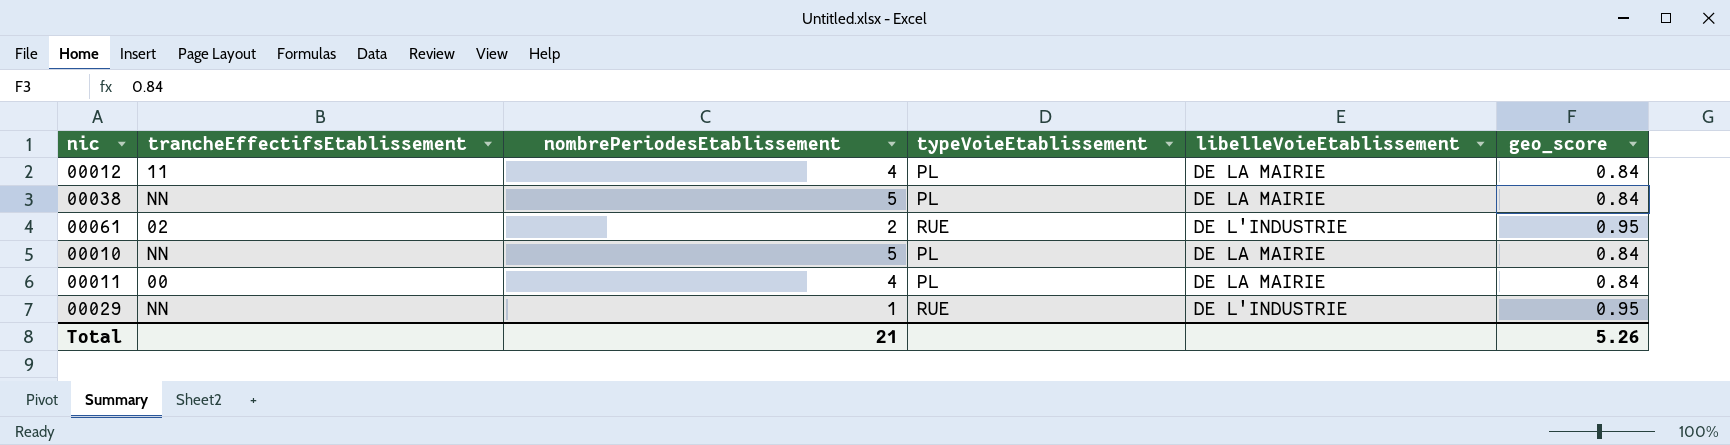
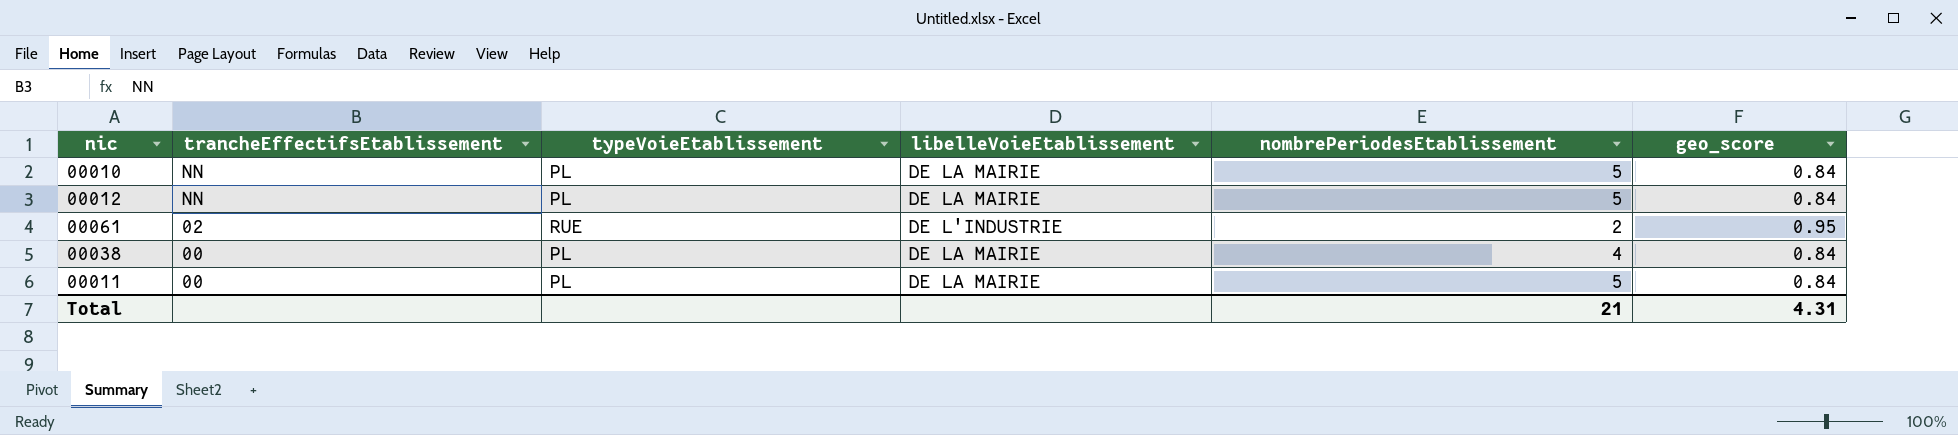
row order: none -> trancheEffectifsEtablissement descending
column nombrePeriodesEtablissement | position: 3 -> 5
row 00029: NN | 1 | RUE | DE L'INDUSTRIE | 0.95 -> none
00012 | trancheEffectifsEtablissement: 11 -> NN
00012 | nombrePeriodesEtablissement: 4 -> 5
00038 | trancheEffectifsEtablissement: NN -> 00
00038 | nombrePeriodesEtablissement: 5 -> 4
00011 | nombrePeriodesEtablissement: 4 -> 5
Total | geo_score: 5.26 -> 4.31

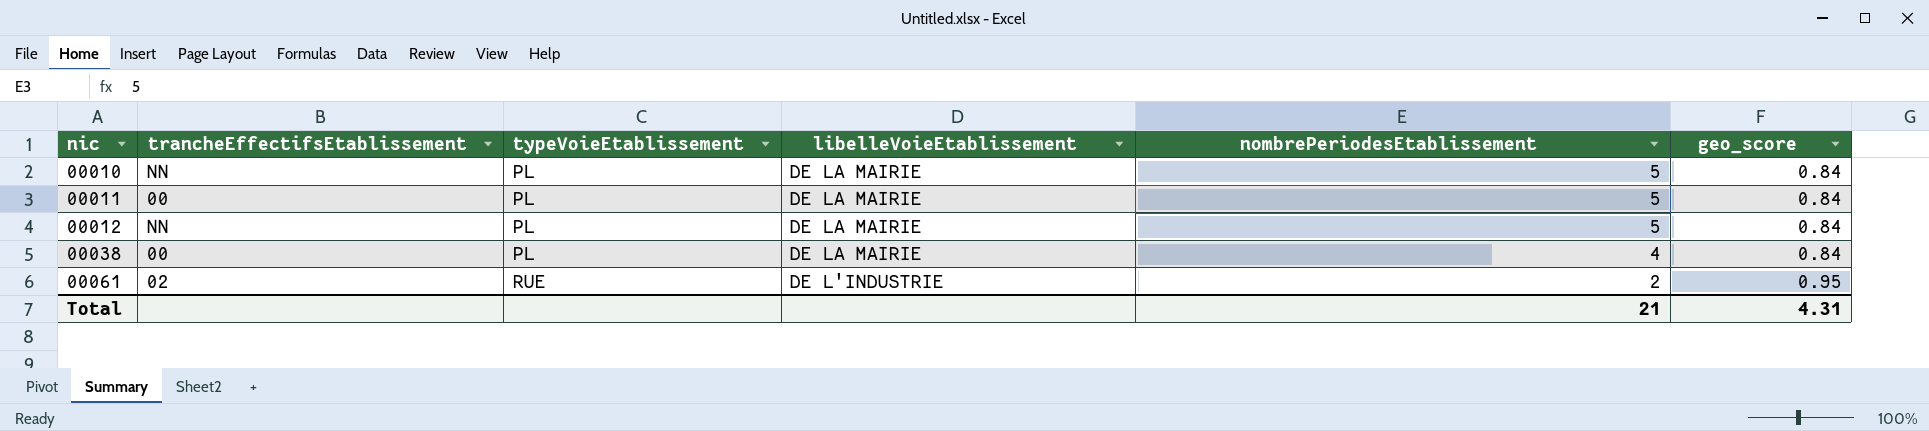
row order: trancheEffectifsEtablissement descending -> nic ascending

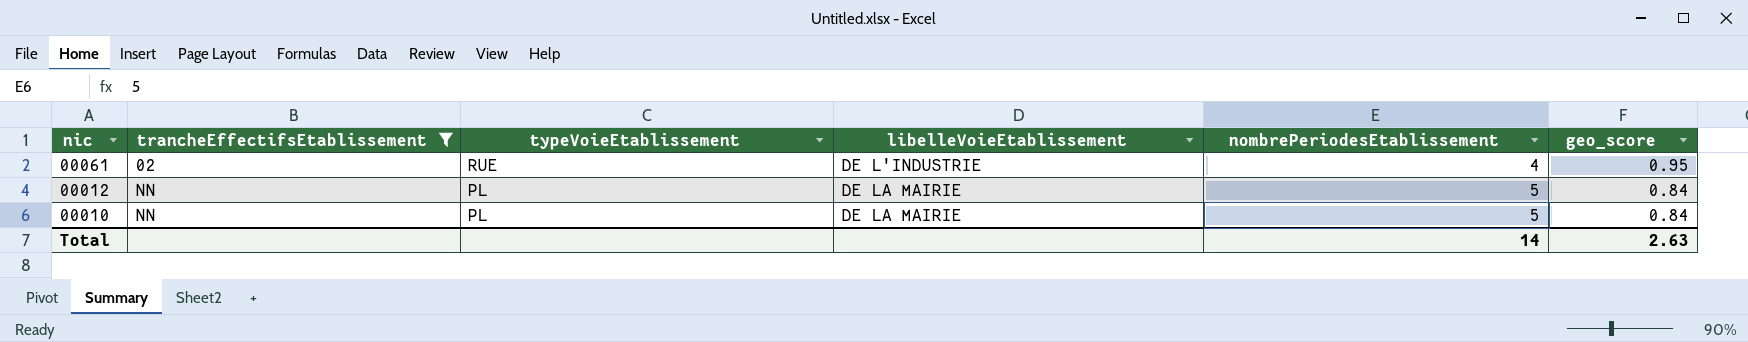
filter: none -> trancheEffectifsEtablissement != 00
row order: nic ascending -> nic descending
00061 | nombrePeriodesEtablissement: 2 -> 4
Total | nombrePeriodesEtablissement: 21 -> 14
Total | geo_score: 4.31 -> 2.63

